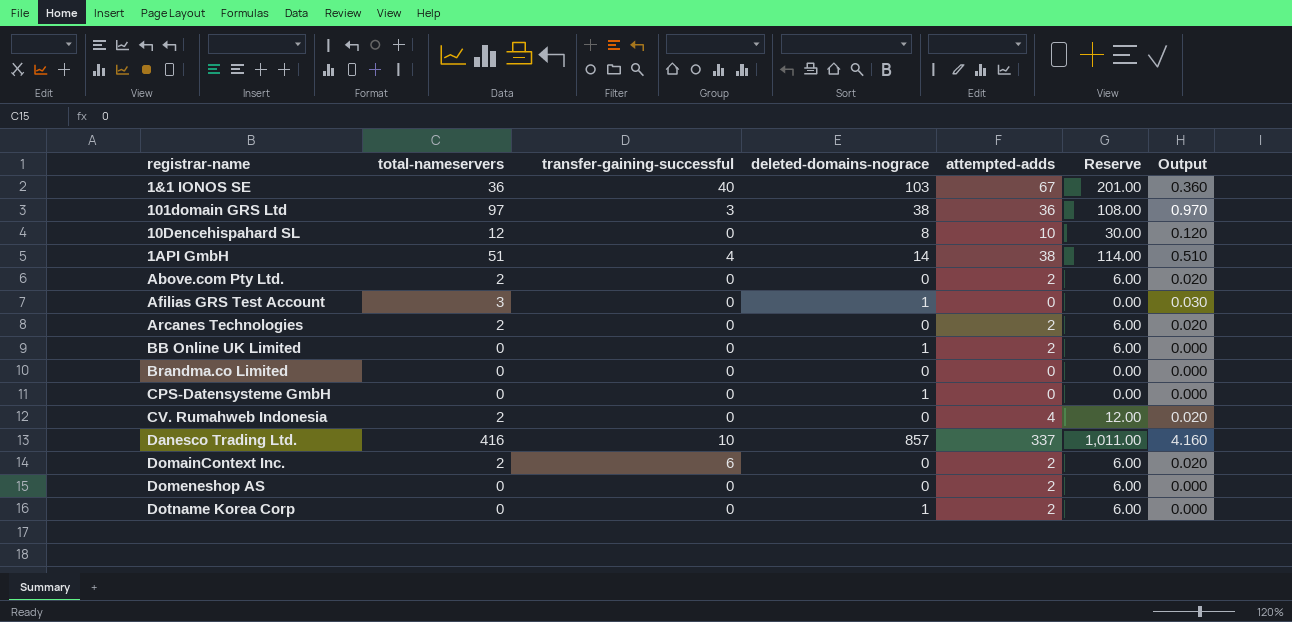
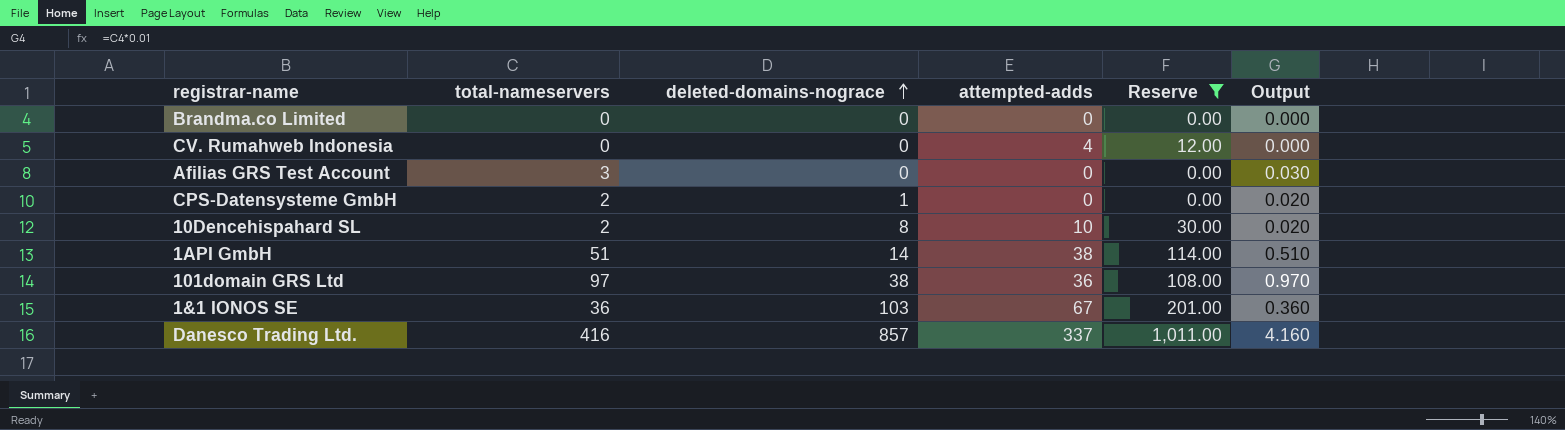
filter: none -> Reserve != 6.00
row order: none -> deleted-domains-nograce ascending
column transfer-gaining-successful | position: 3 -> none
CV. Rumahweb Indonesia | total-nameservers: 2 -> 0
CV. Rumahweb Indonesia | Output: 0.020 -> 0.000
Afilias GRS Test Account | deleted-domains-nograce: 1 -> 0
CPS-Datensysteme GmbH | total-nameservers: 0 -> 2
CPS-Datensysteme GmbH | Output: 0.000 -> 0.020
10Dencehispahard SL | total-nameservers: 12 -> 2
10Dencehispahard SL | Output: 0.120 -> 0.020

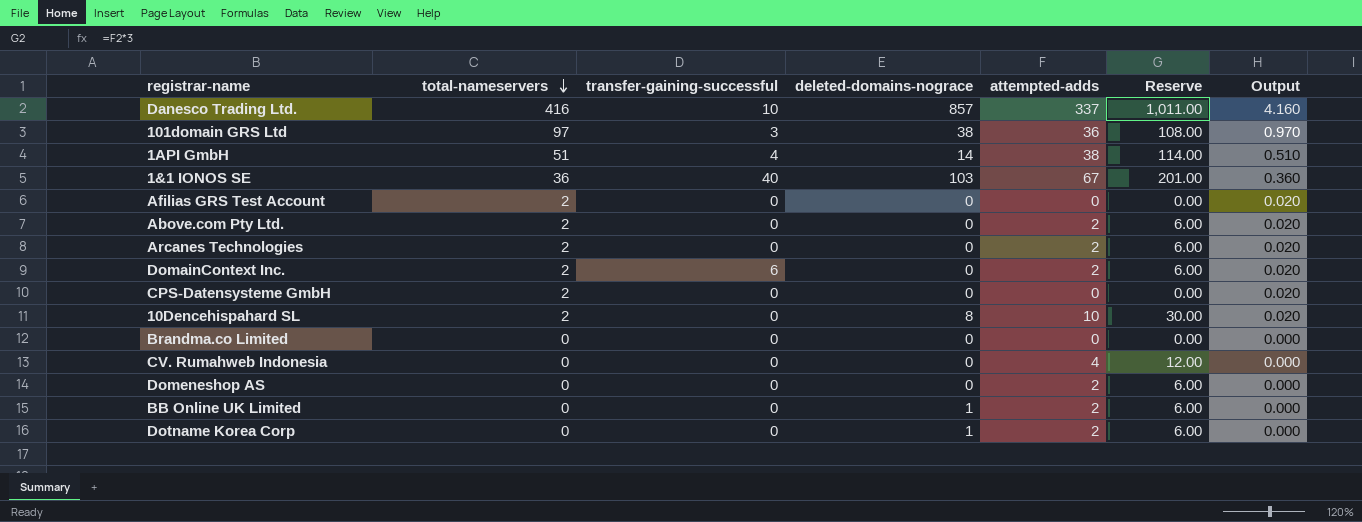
filter: Reserve != 6.00 -> none
row order: deleted-domains-nograce ascending -> total-nameservers descending
column transfer-gaining-successful | position: none -> 3
Afilias GRS Test Account | total-nameservers: 3 -> 2
Afilias GRS Test Account | Output: 0.030 -> 0.020
CPS-Datensysteme GmbH | deleted-domains-nograce: 1 -> 0

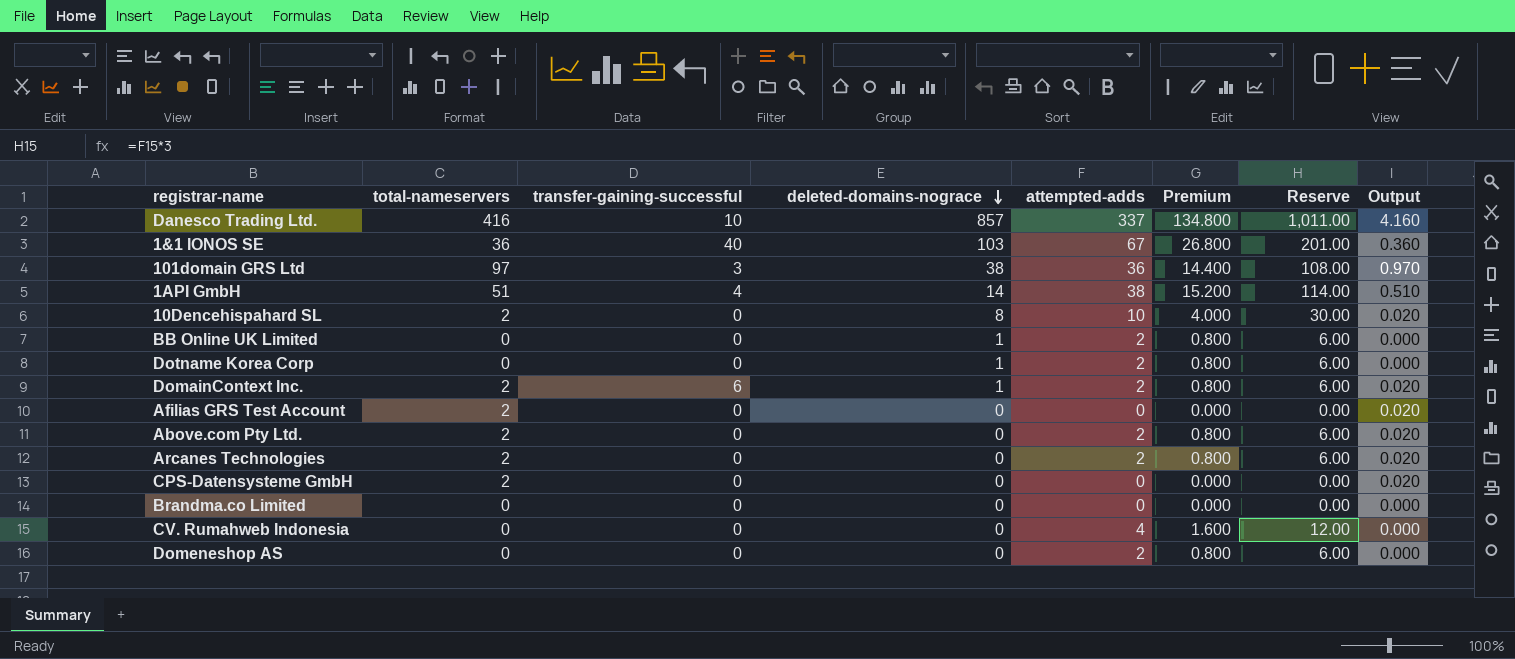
row order: total-nameservers descending -> deleted-domains-nograce descending
column Premium | formula: none -> [attempted-adds] * 0.4
DomainContext Inc. | deleted-domains-nograce: 0 -> 1

